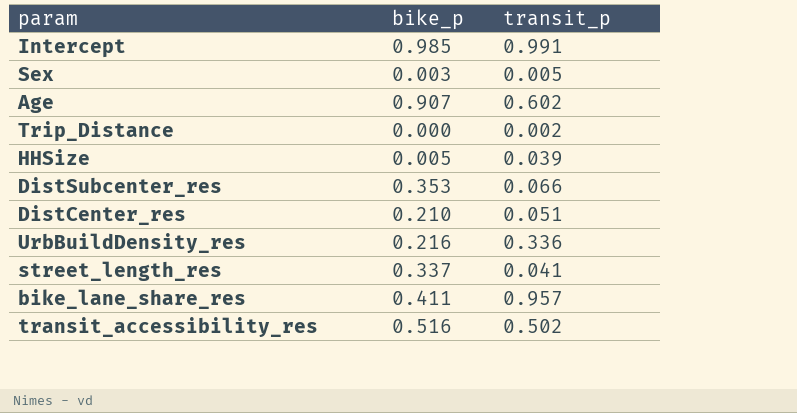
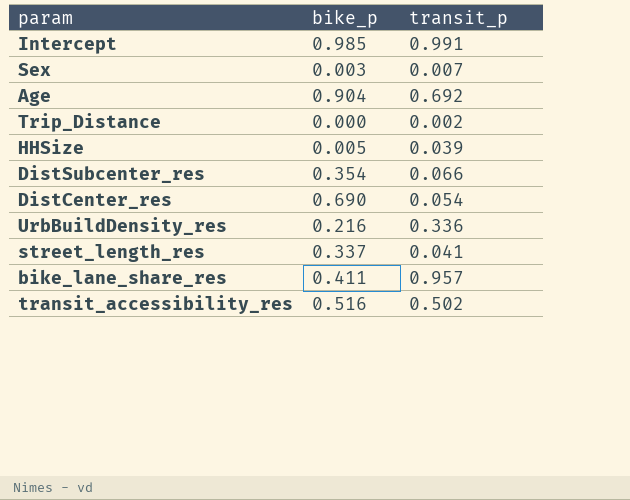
Sex | transit_p: 0.005 -> 0.007
Age | bike_p: 0.907 -> 0.904
Age | transit_p: 0.602 -> 0.692
DistSubcenter_res | bike_p: 0.353 -> 0.354
DistCenter_res | bike_p: 0.210 -> 0.690
DistCenter_res | transit_p: 0.051 -> 0.054

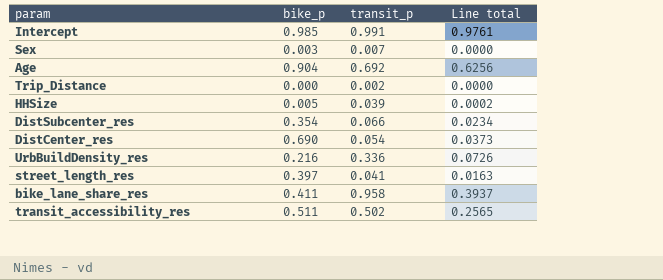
column Line total | formula: none -> [bike_p] * [transit_p]
street_length_res | bike_p: 0.337 -> 0.397
bike_lane_share_res | transit_p: 0.957 -> 0.958
transit_accessibility_res | bike_p: 0.516 -> 0.511

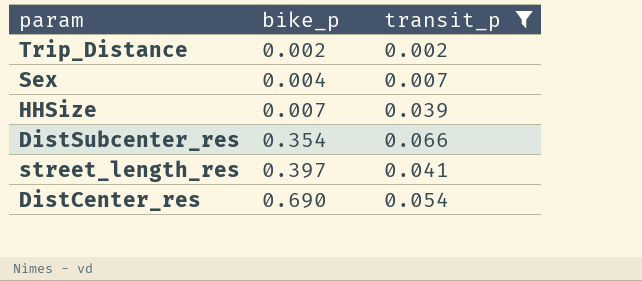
filter: none -> transit_p <= 0.066
row order: none -> bike_p ascending
column Line total | formula: [bike_p] * [transit_p] -> none
Trip_Distance | bike_p: 0.000 -> 0.002
Sex | bike_p: 0.003 -> 0.004
HHSize | bike_p: 0.005 -> 0.007

